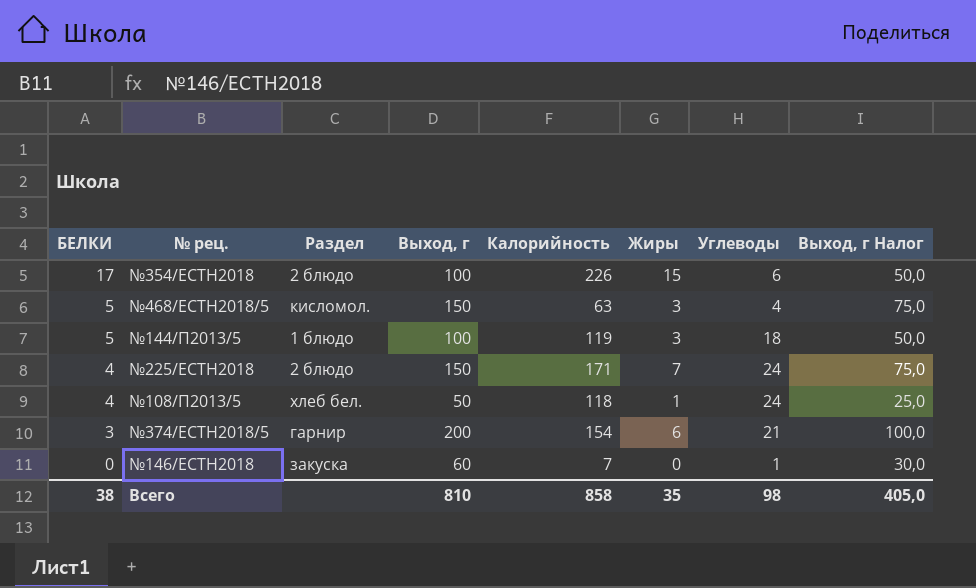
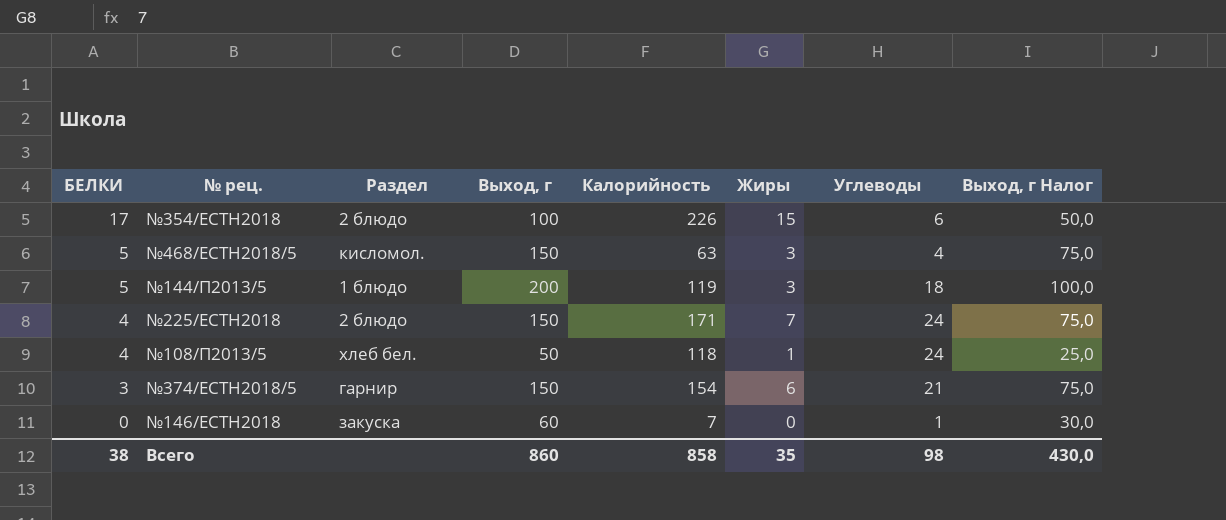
№144/П2013/5 | Выход, г: 100 -> 200
№144/П2013/5 | Выход, г Налог: 50,0 -> 100,0
№374/ЕСТН2018/5 | Выход, г: 200 -> 150
№374/ЕСТН2018/5 | Выход, г Налог: 100,0 -> 75,0
Всего | Выход, г: 810 -> 860
Всего | Выход, г Налог: 405,0 -> 430,0

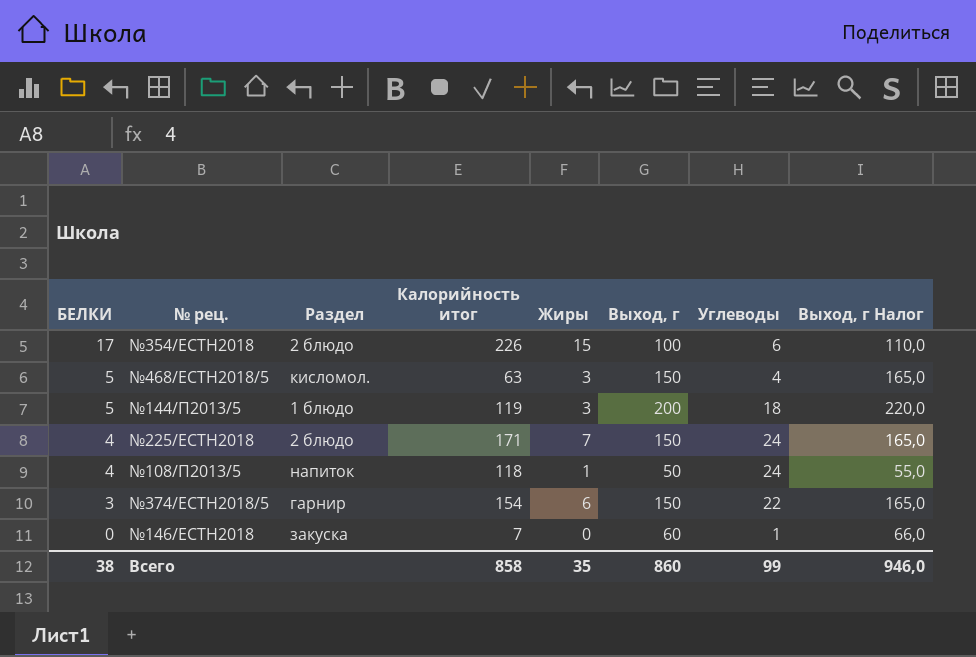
column name: Калорийность -> Калорийность итог
column Выход, г | position: 4 -> 6
column Выход, г Налог | formula: [Выход, г] * 0,5 -> [Выход, г] * 1,1
№108/П2013/5 | Раздел: хлеб бел. -> напиток
№374/ЕСТН2018/5 | Углеводы: 21 -> 22
Всего | Углеводы: 98 -> 99
Всего | Выход, г Налог: 430,0 -> 946,0

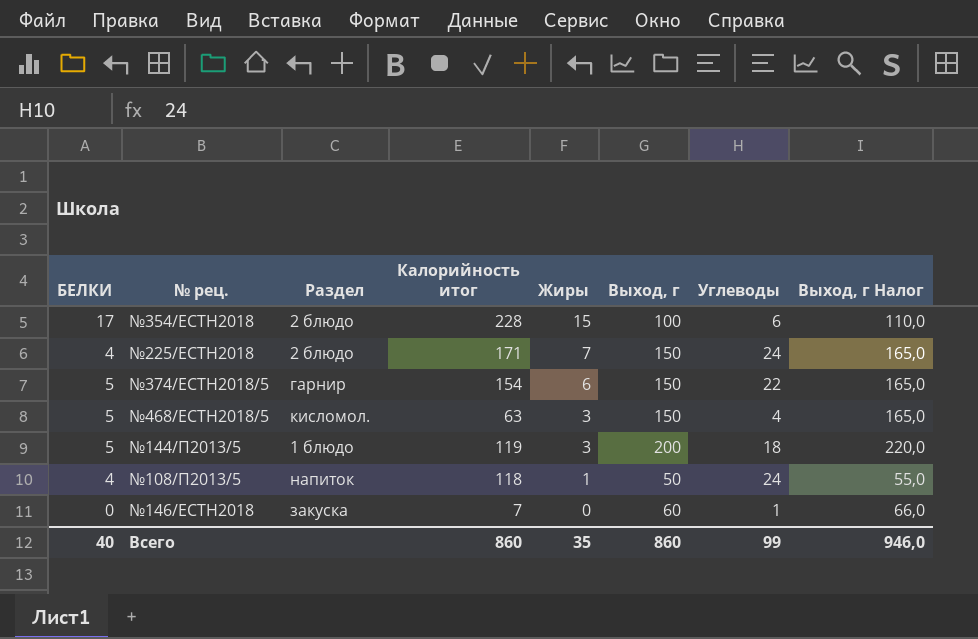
row order: БЕЛКИ descending -> Жиры descending
№354/ЕСТН2018 | Калорийность итог: 226 -> 228
№374/ЕСТН2018/5 | БЕЛКИ: 3 -> 5
Всего | БЕЛКИ: 38 -> 40
Всего | Калорийность итог: 858 -> 860

